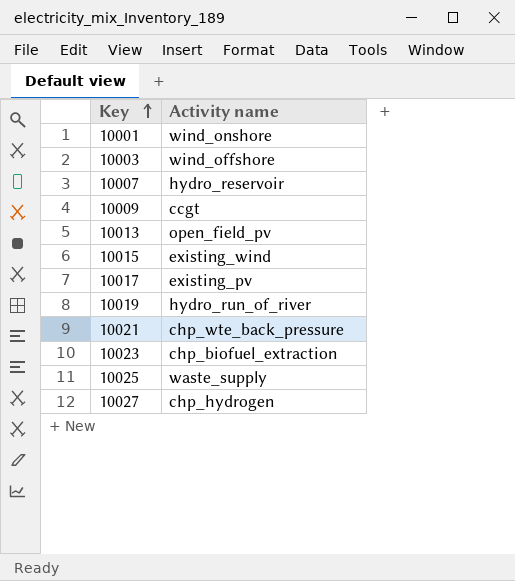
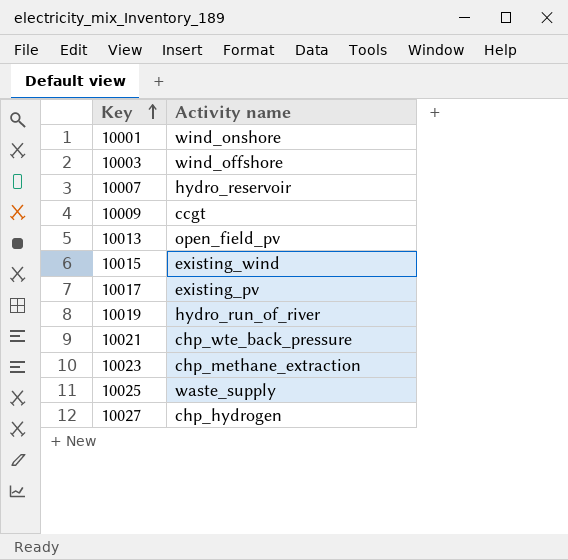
10023 | Activity name: chp_biofuel_extraction -> chp_methane_extraction

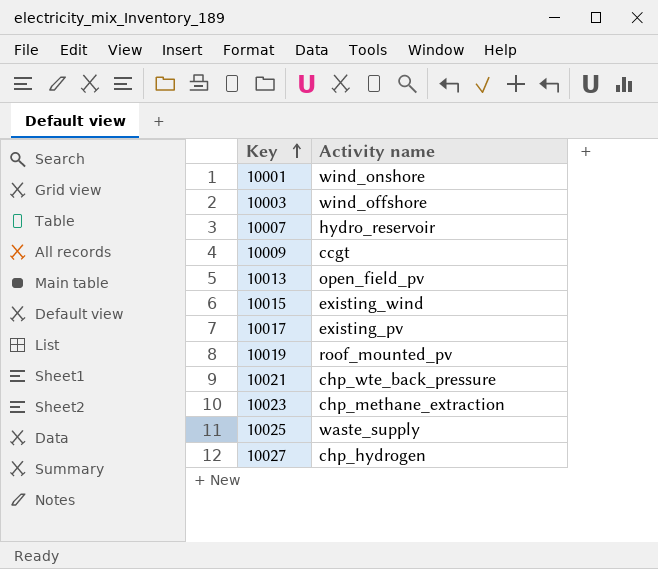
10019 | Activity name: hydro_run_of_river -> roof_mounted_pv

